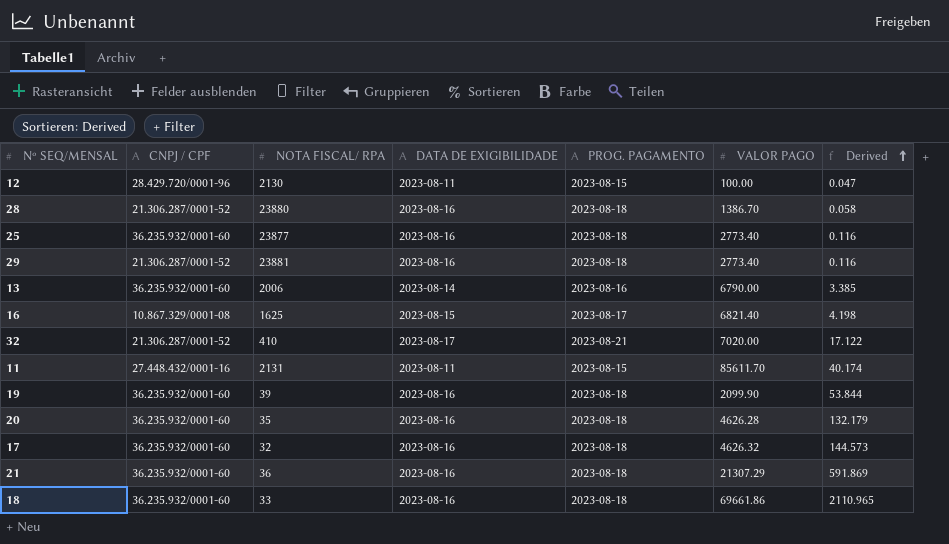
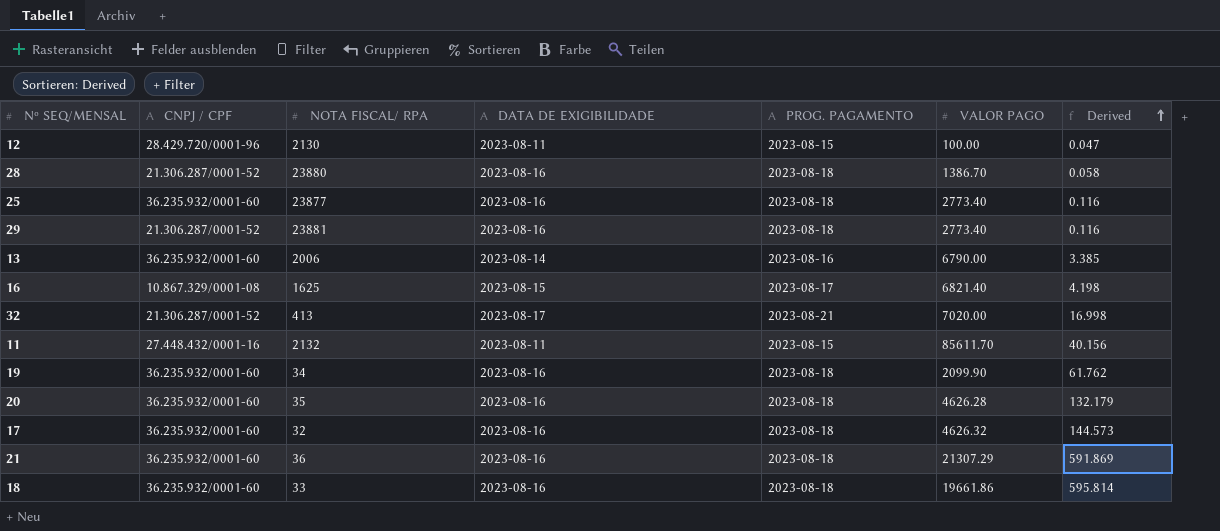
32 | NOTA FISCAL/ RPA: 410 -> 413
32 | Derived: 17.122 -> 16.998
11 | NOTA FISCAL/ RPA: 2131 -> 2132
11 | Derived: 40.174 -> 40.156
19 | NOTA FISCAL/ RPA: 39 -> 34
19 | Derived: 53.844 -> 61.762
18 | VALOR PAGO: 69661.86 -> 19661.86
18 | Derived: 2110.965 -> 595.814

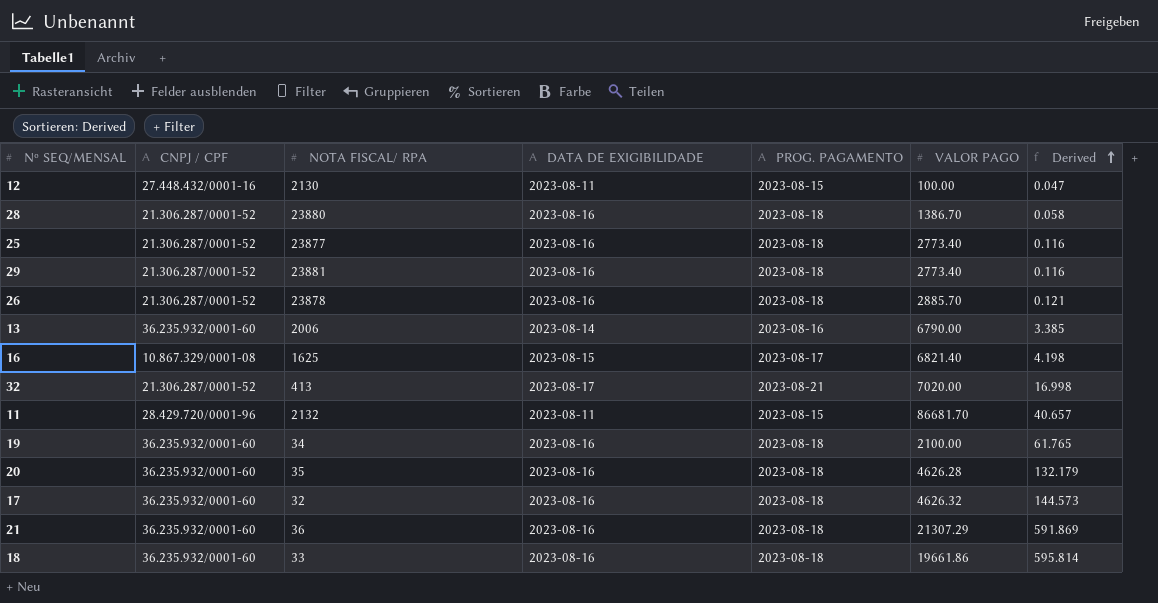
12 | CNPJ / CPF: 28.429.720/0001-96 -> 27.448.432/0001-16
25 | CNPJ / CPF: 36.235.932/0001-60 -> 21.306.287/0001-52
row 26: none -> 21.306.287/0001-52 | 23878 | 2023-08-16 | 2023-08-18 | 2885.70 | 0.121
11 | CNPJ / CPF: 27.448.432/0001-16 -> 28.429.720/0001-96
11 | VALOR PAGO: 85611.70 -> 86681.70
11 | Derived: 40.156 -> 40.657
19 | VALOR PAGO: 2099.90 -> 2100.00
19 | Derived: 61.762 -> 61.765

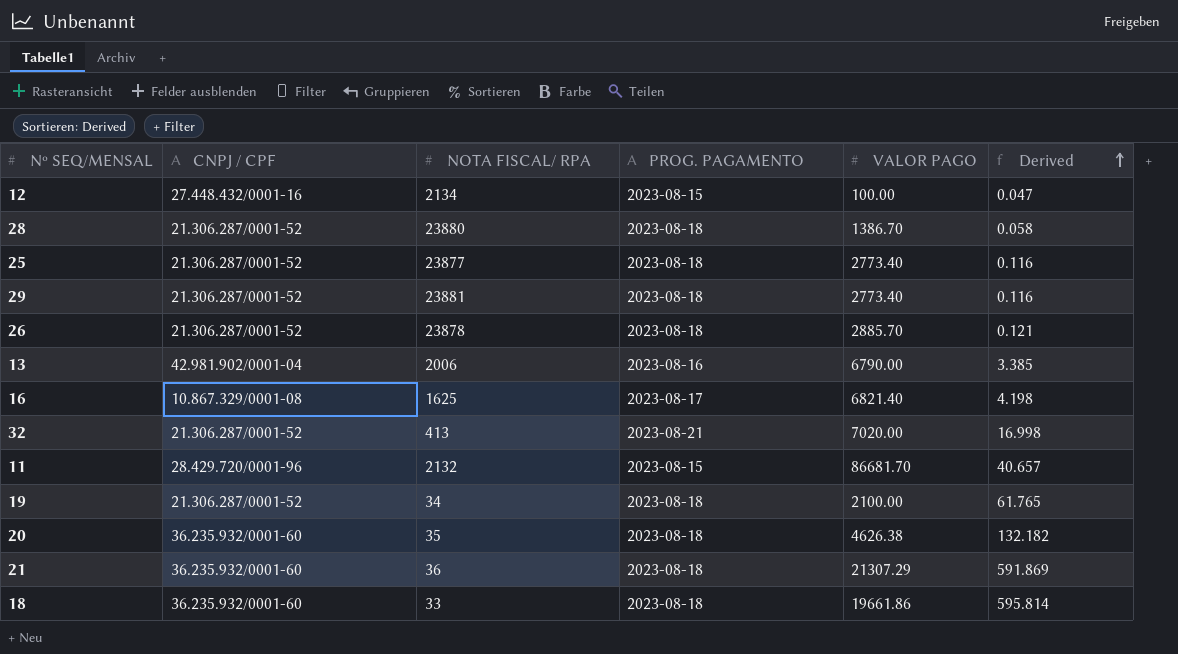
column DATA DE EXIGIBILIDADE | position: 4 -> none
row 17: 36.235.932/0001-60 | 32 | 2023-08-16 | 2023-08-18 | 4626.32 | 144.573 -> none
12 | NOTA FISCAL/ RPA: 2130 -> 2134
13 | CNPJ / CPF: 36.235.932/0001-60 -> 42.981.902/0001-04
19 | CNPJ / CPF: 36.235.932/0001-60 -> 21.306.287/0001-52
20 | VALOR PAGO: 4626.28 -> 4626.38
20 | Derived: 132.179 -> 132.182

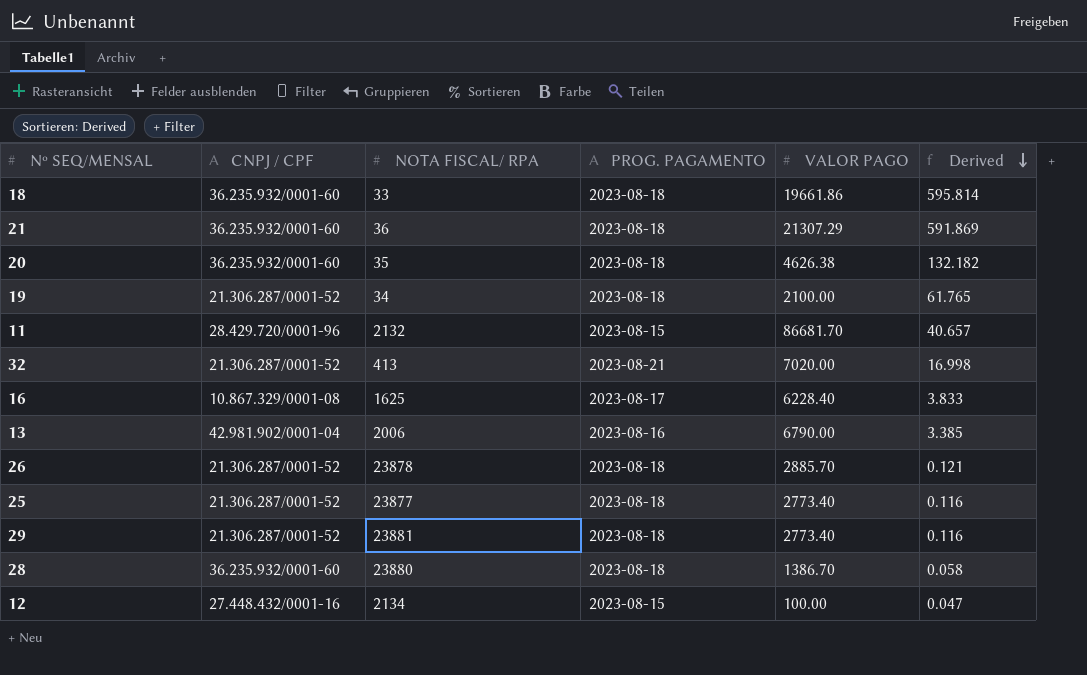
row order: Derived ascending -> Derived descending
16 | VALOR PAGO: 6821.40 -> 6228.40
16 | Derived: 4.198 -> 3.833
28 | CNPJ / CPF: 21.306.287/0001-52 -> 36.235.932/0001-60

